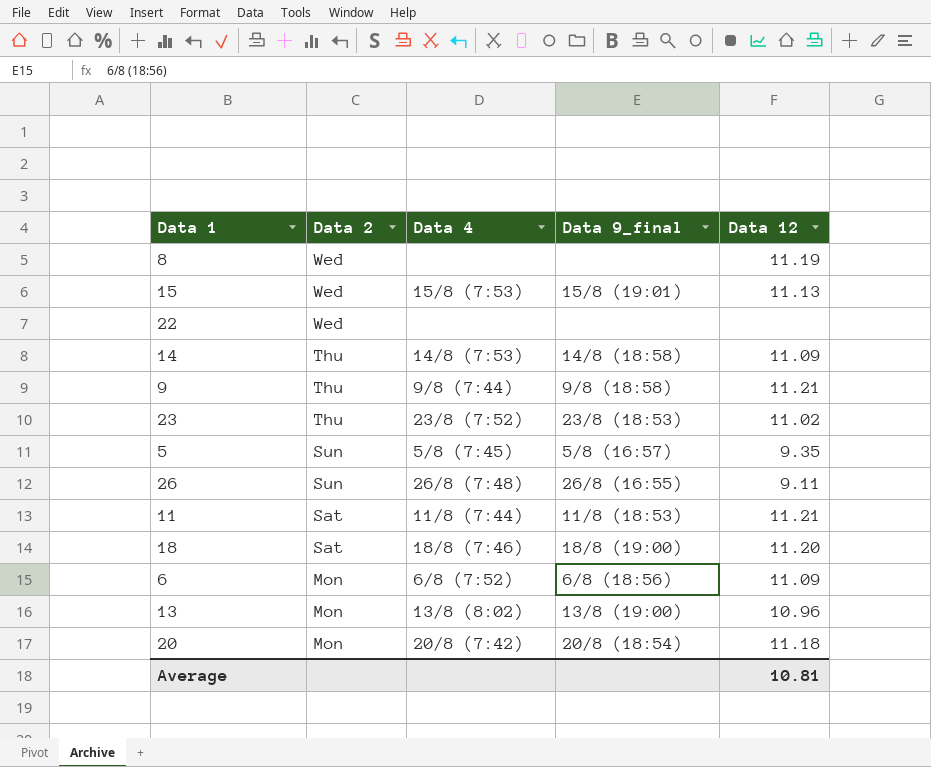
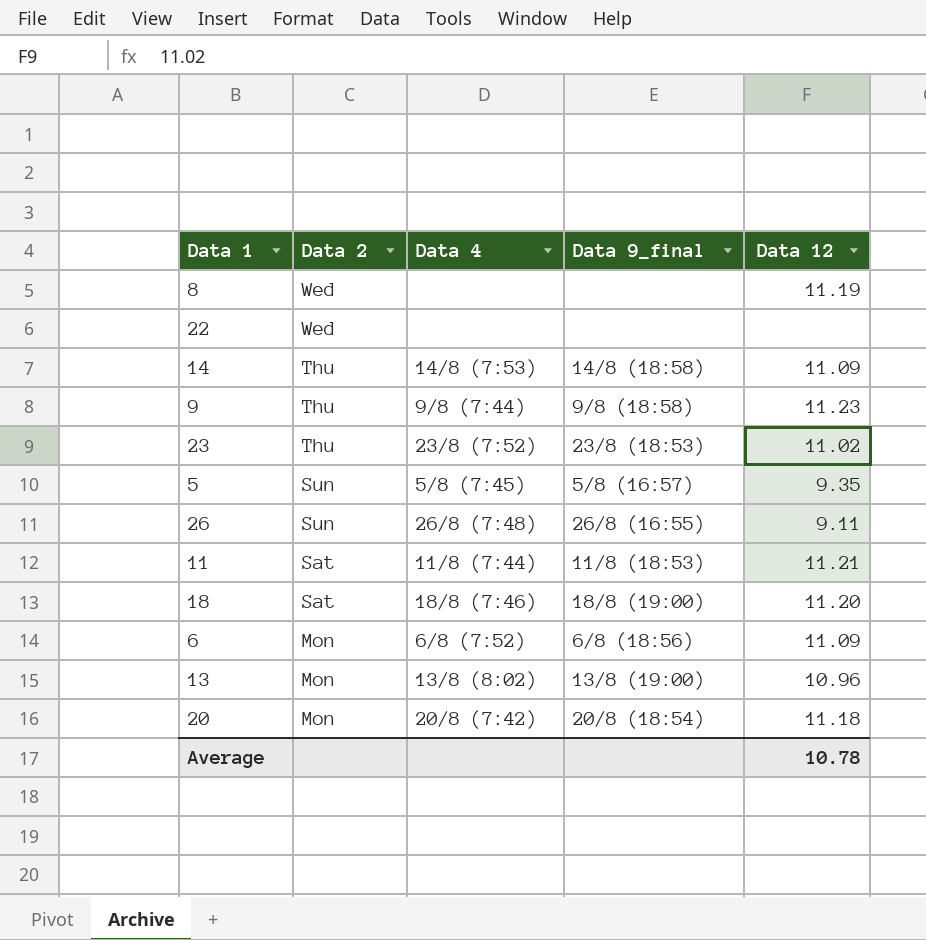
row 15: Wed | 15/8 (7:53) | 15/8 (19:01) | 11.13 -> none
9 | Data 12: 11.21 -> 11.23
Average | Data 12: 10.81 -> 10.78

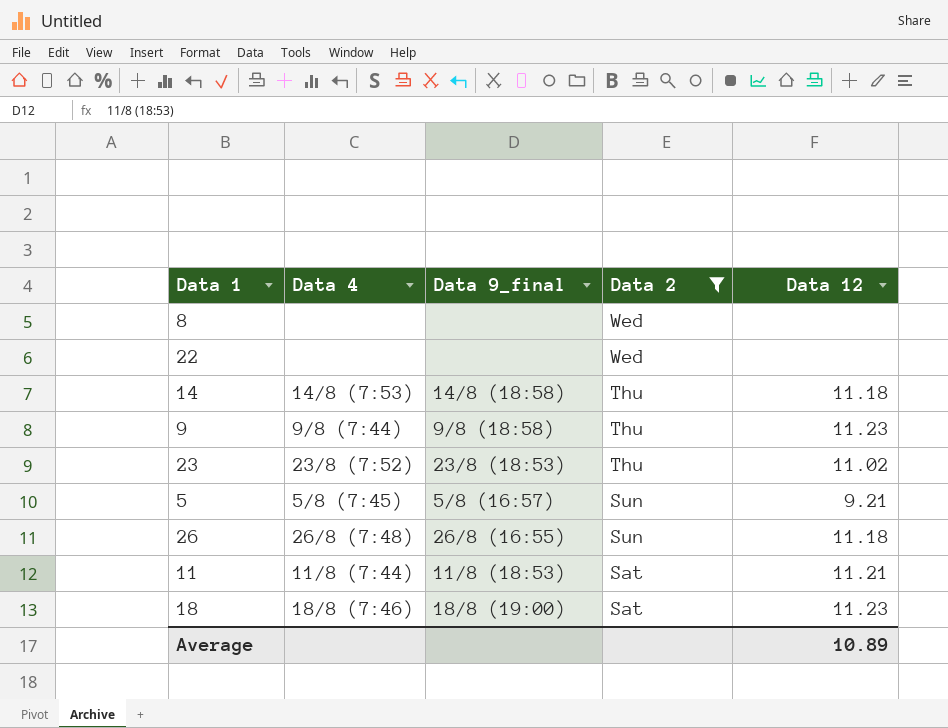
filter: none -> Data 2 != Mon
column Data 2 | position: 2 -> 4
8 | Data 12: 11.19 -> none
14 | Data 12: 11.09 -> 11.18
5 | Data 12: 9.35 -> 9.21
26 | Data 12: 9.11 -> 11.18
18 | Data 12: 11.20 -> 11.23
Average | Data 12: 10.78 -> 10.89

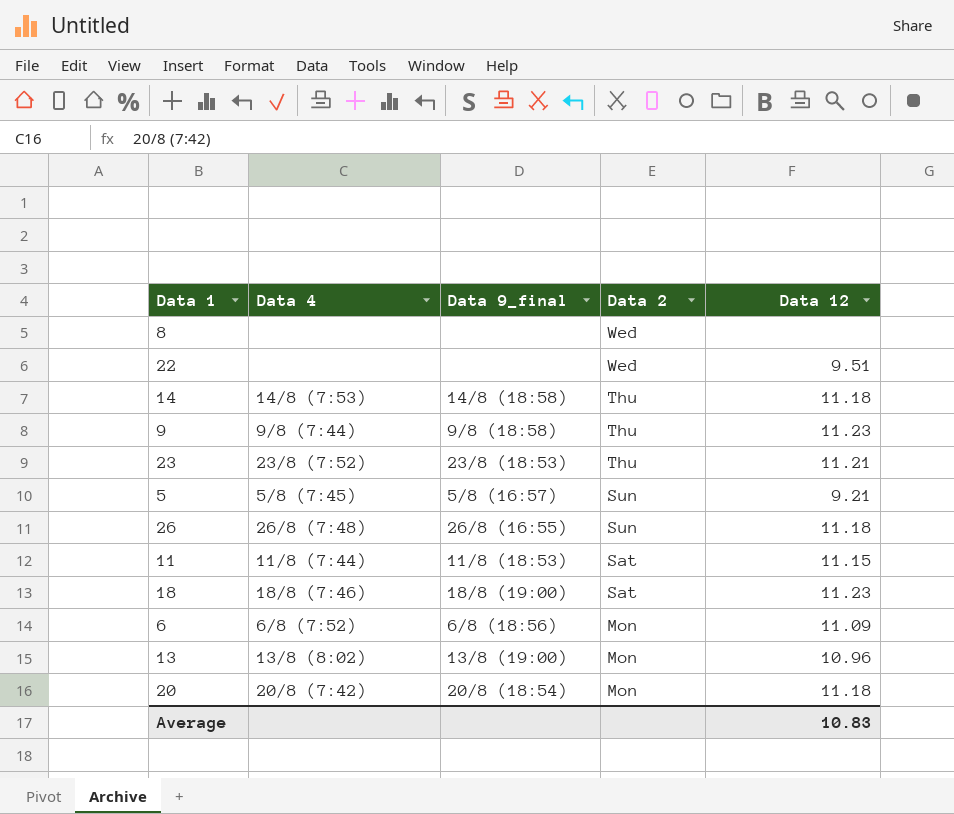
filter: Data 2 != Mon -> none
22 | Data 12: none -> 9.51
23 | Data 12: 11.02 -> 11.21
11 | Data 12: 11.21 -> 11.15
Average | Data 12: 10.89 -> 10.83

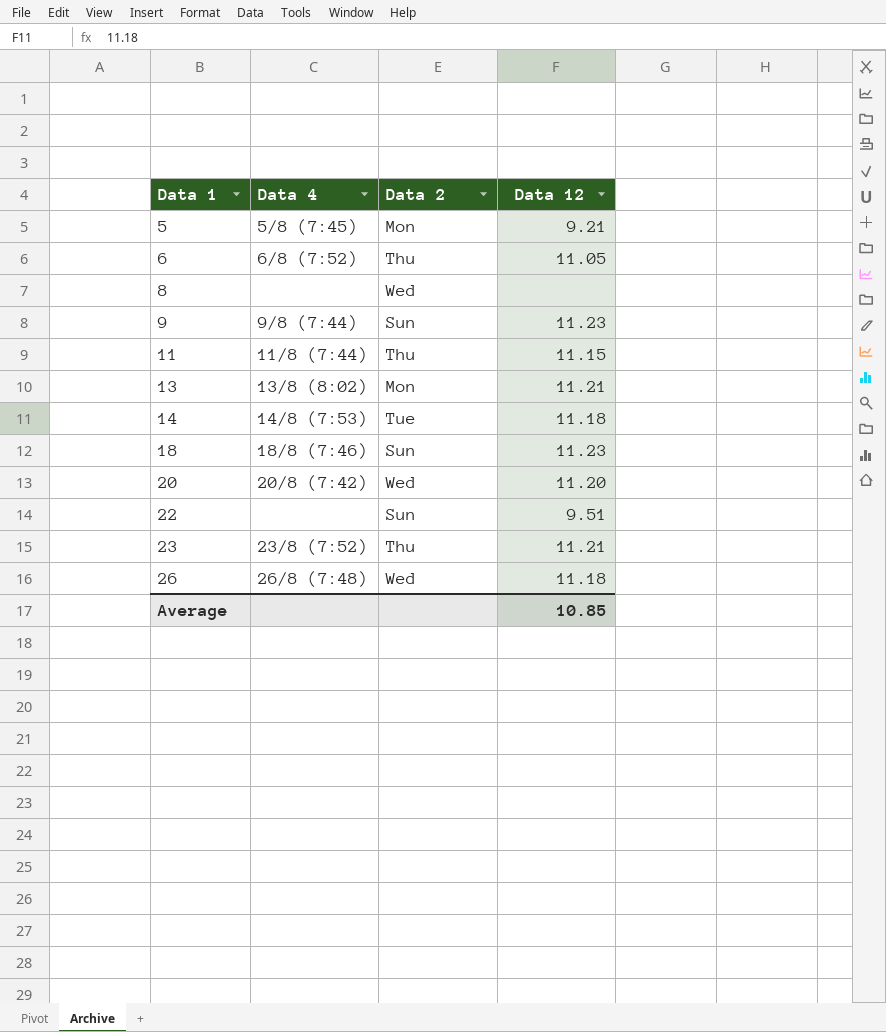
row order: Data 2 descending -> Data 1 ascending
column Data 9_final | position: 3 -> none
5 | Data 2: Sun -> Mon
6 | Data 2: Mon -> Thu
6 | Data 12: 11.09 -> 11.05
9 | Data 2: Thu -> Sun
11 | Data 2: Sat -> Thu
13 | Data 12: 10.96 -> 11.21
14 | Data 2: Thu -> Tue
18 | Data 2: Sat -> Sun
20 | Data 2: Mon -> Wed
20 | Data 12: 11.18 -> 11.20
22 | Data 2: Wed -> Sun
26 | Data 2: Sun -> Wed
Average | Data 12: 10.83 -> 10.85

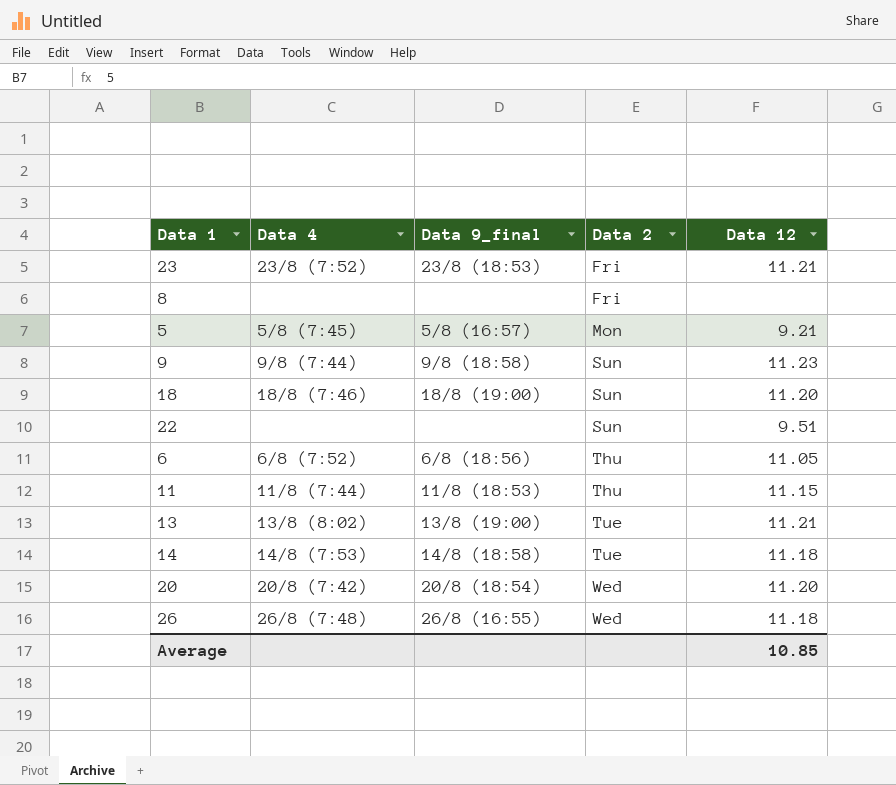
row order: Data 1 ascending -> Data 2 ascending
column Data 9_final | position: none -> 3
23 | Data 2: Thu -> Fri
8 | Data 2: Wed -> Fri
18 | Data 12: 11.23 -> 11.20
13 | Data 2: Mon -> Tue

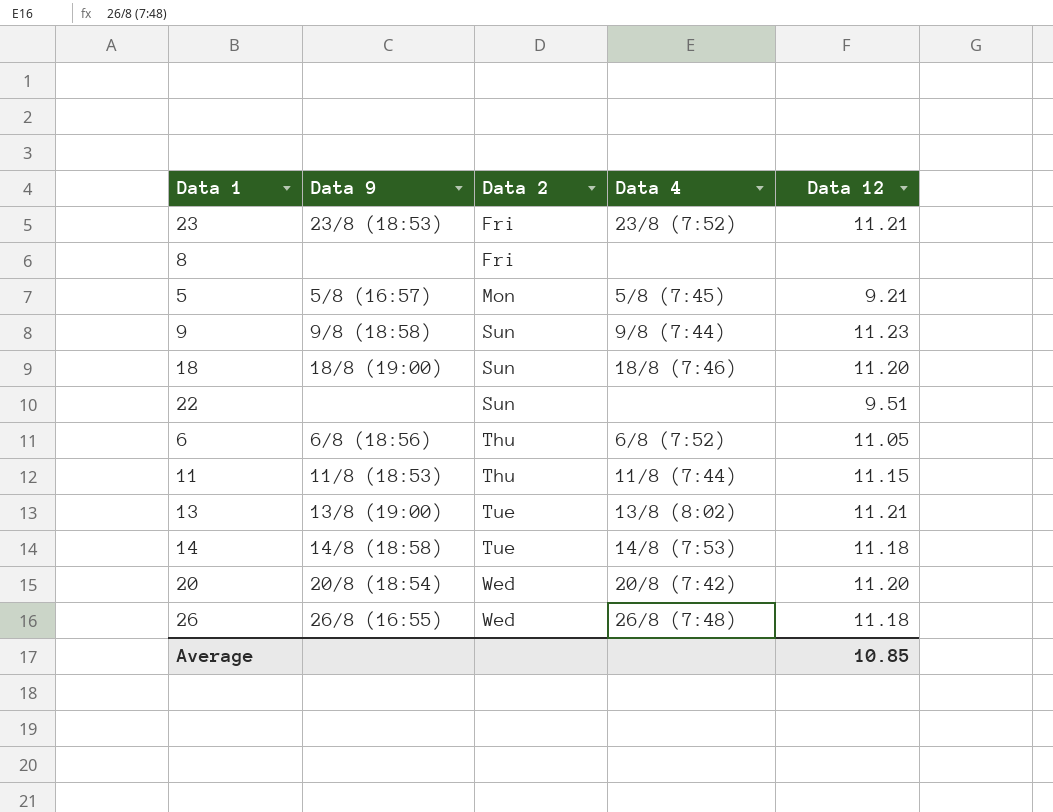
column name: Data 9_final -> Data 9
column Data 4 | position: 2 -> 4

